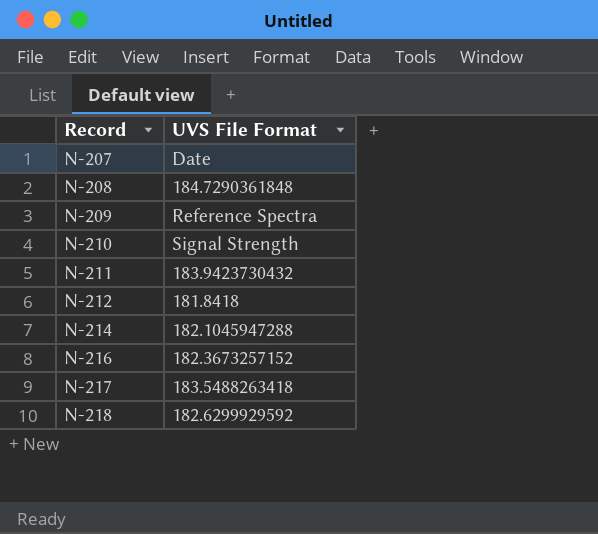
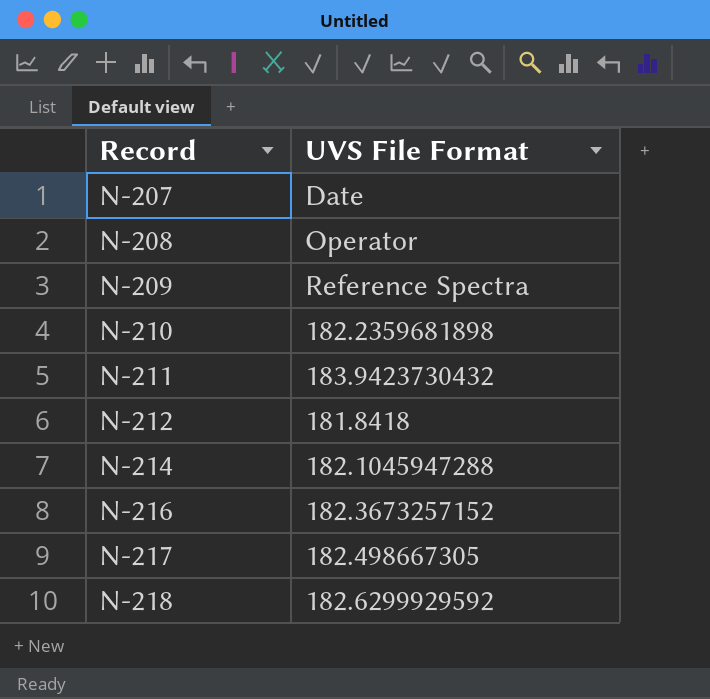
N-208 | UVS File Format: 184.7290361848 -> Operator
N-210 | UVS File Format: Signal Strength -> 182.2359681898
N-217 | UVS File Format: 183.5488263418 -> 182.498667305

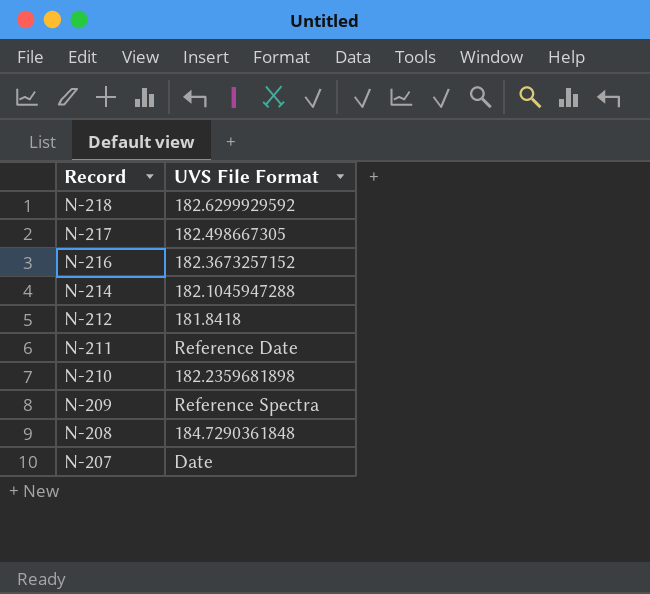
row order: Record ascending -> Record descending
N-211 | UVS File Format: 183.9423730432 -> Reference Date
N-208 | UVS File Format: Operator -> 184.7290361848

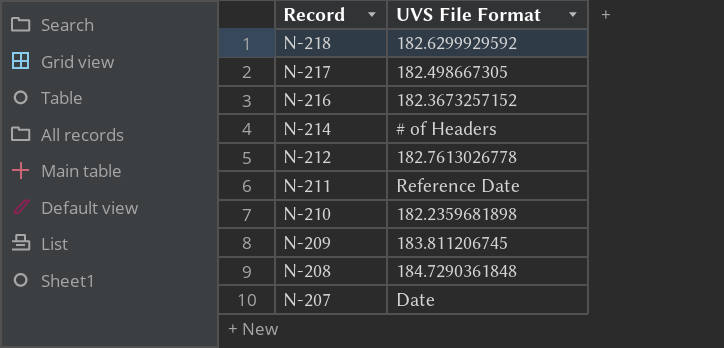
N-214 | UVS File Format: 182.1045947288 -> # of Headers
N-212 | UVS File Format: 181.8418 -> 182.7613026778
N-209 | UVS File Format: Reference Spectra -> 183.811206745

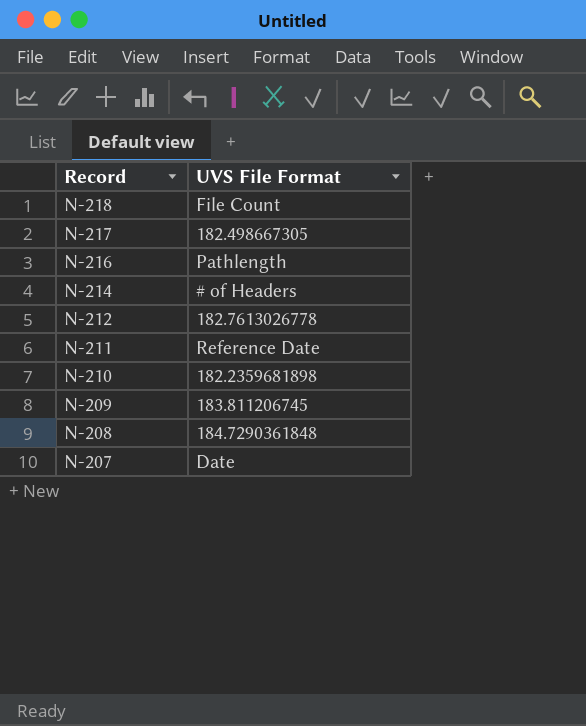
N-218 | UVS File Format: 182.6299929592 -> File Count
N-216 | UVS File Format: 182.3673257152 -> Pathlength

